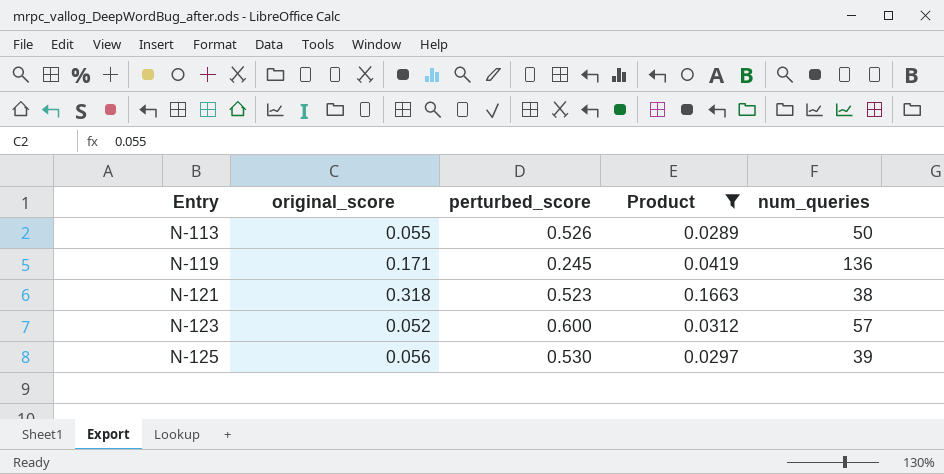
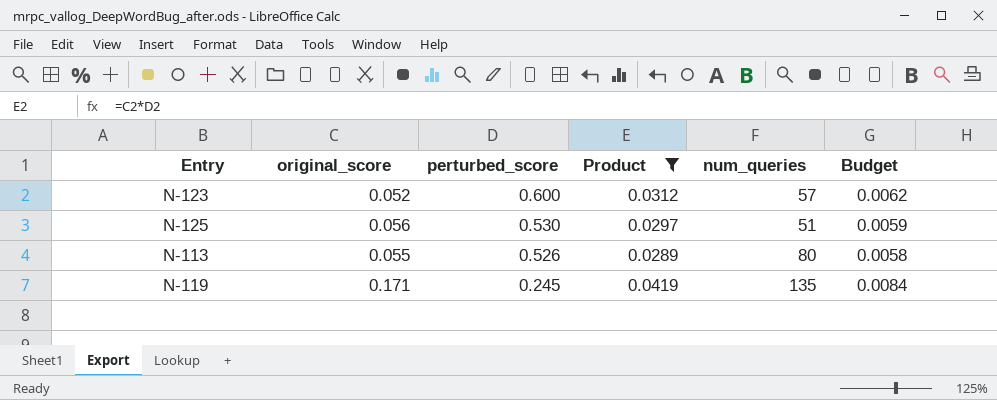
row order: Entry ascending -> perturbed_score descending
column Budget | formula: none -> [Product] * 0.2
row N-121: 0.318 | 0.523 | 0.1663 | 38 -> none
N-125 | num_queries: 39 -> 51
N-113 | num_queries: 50 -> 80
N-119 | num_queries: 136 -> 135

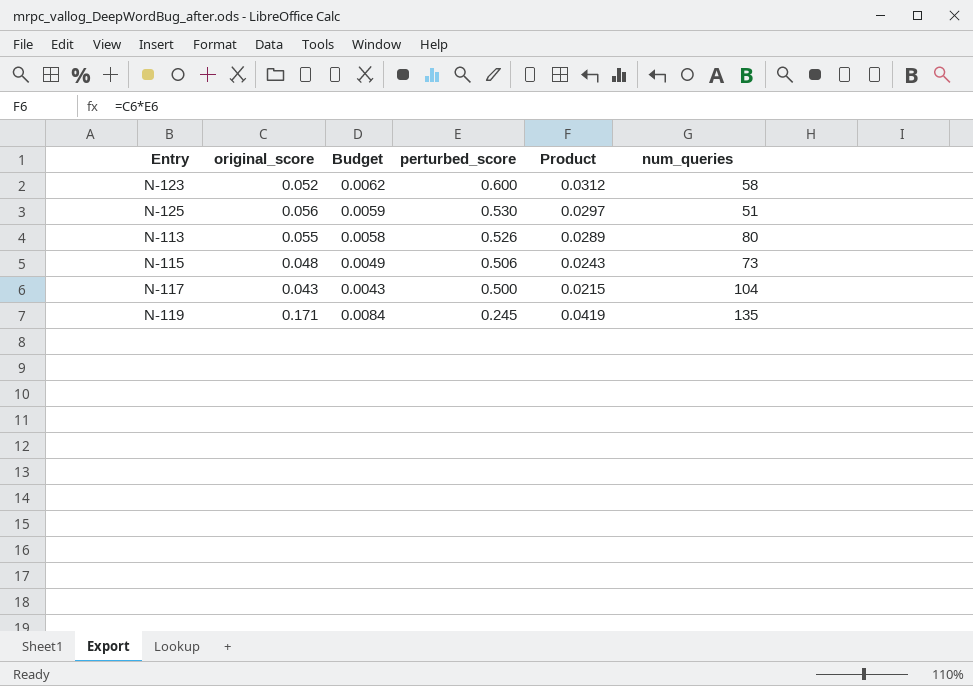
filter: Product >= 0.0289 -> none
column Budget | position: 6 -> 3
N-123 | num_queries: 57 -> 58

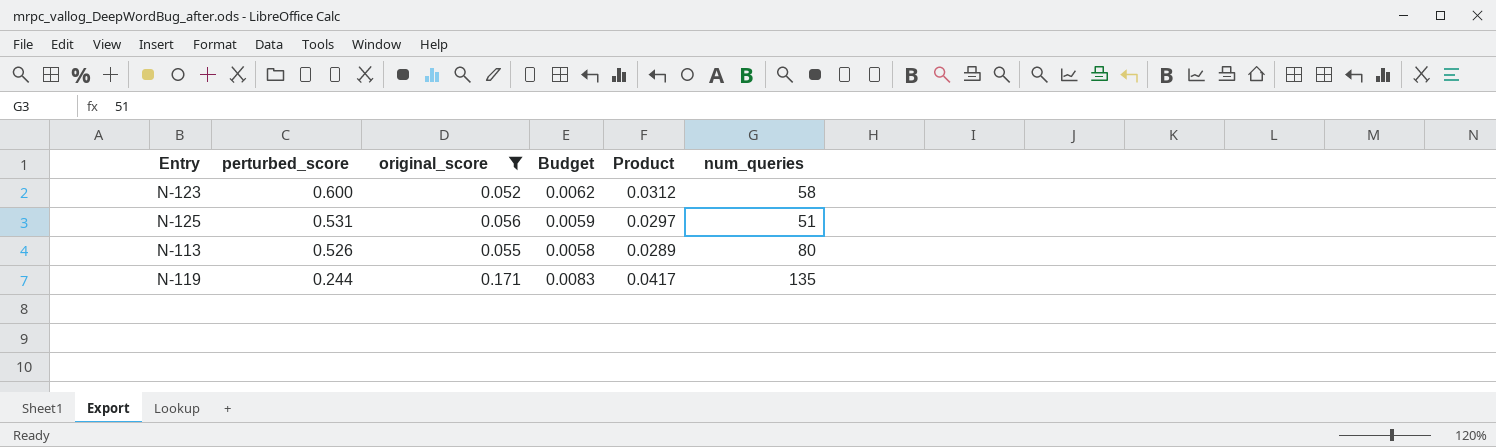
filter: none -> original_score >= 0.052
column perturbed_score | position: 4 -> 2
N-125 | perturbed_score: 0.530 -> 0.531
N-119 | perturbed_score: 0.245 -> 0.244
N-119 | Budget: 0.0084 -> 0.0083
N-119 | Product: 0.0419 -> 0.0417

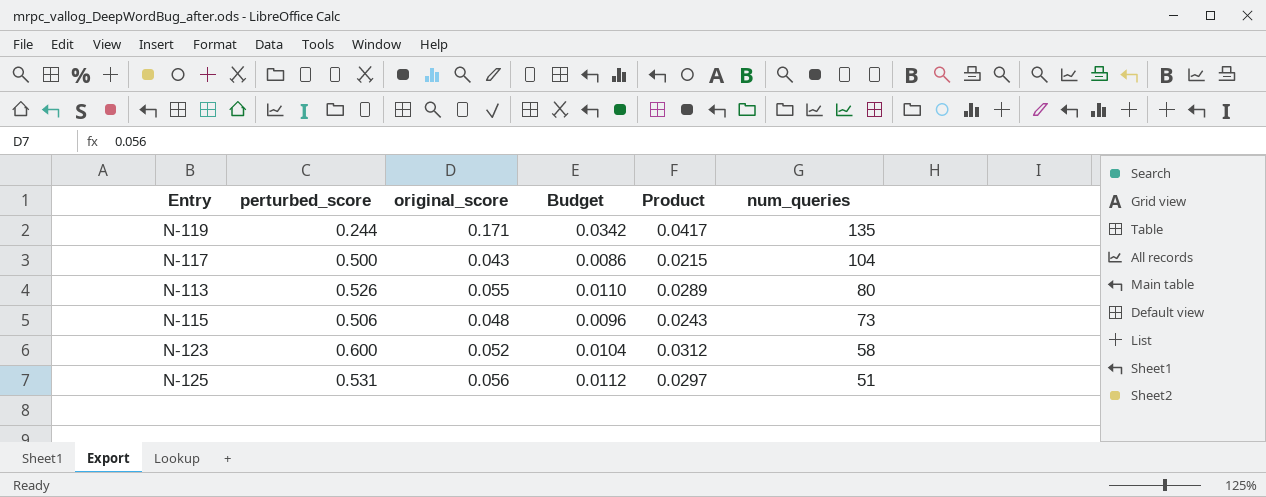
filter: original_score >= 0.052 -> none
row order: perturbed_score descending -> num_queries descending
column Budget | formula: [Product] * 0.2 -> [original_score] * 0.2

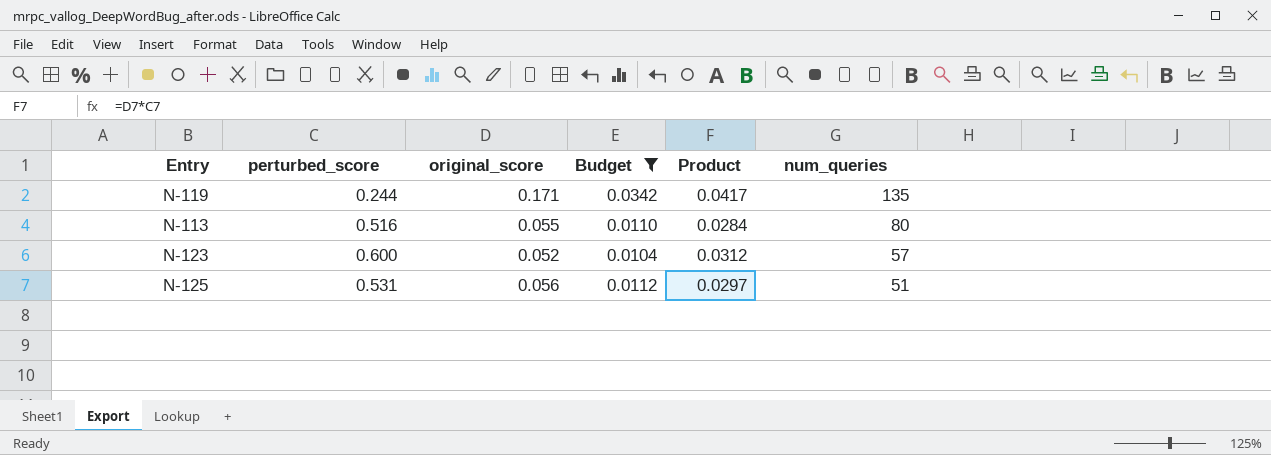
filter: none -> Budget >= 0.0104
N-113 | perturbed_score: 0.526 -> 0.516
N-113 | Product: 0.0289 -> 0.0284
N-123 | num_queries: 58 -> 57

